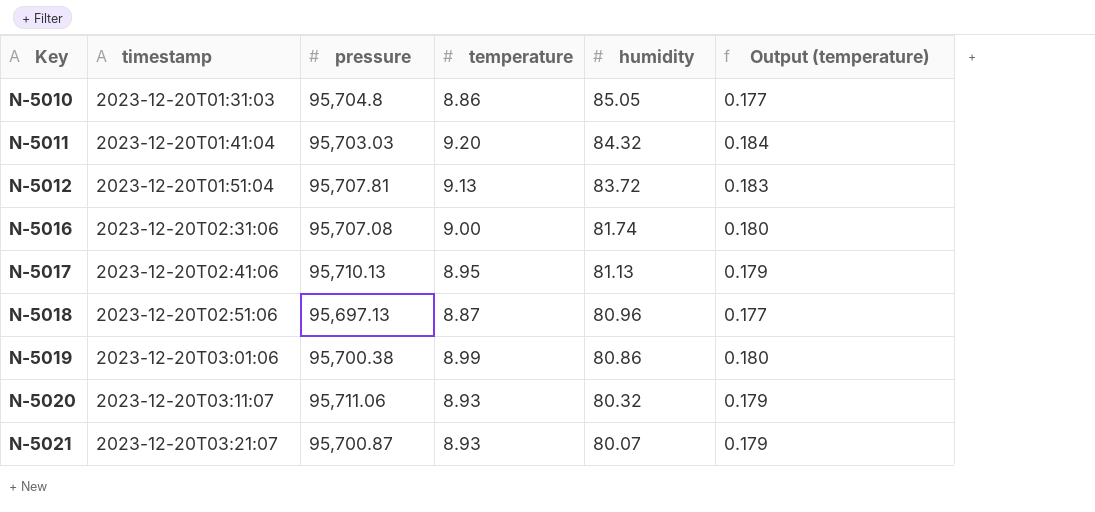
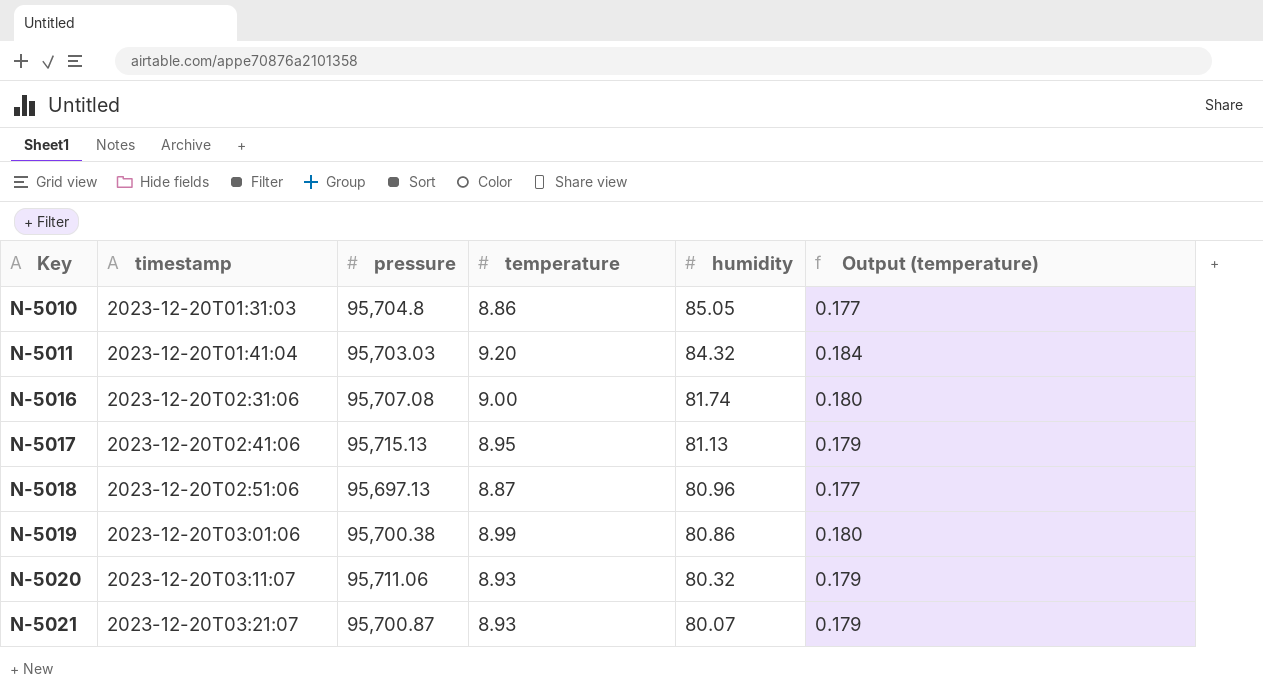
row N-5012: 2023-12-20T01:51:04 | 95,707.81 | 9.13 | 83.72 | 0.183 -> none
N-5017 | pressure: 95,710.13 -> 95,715.13

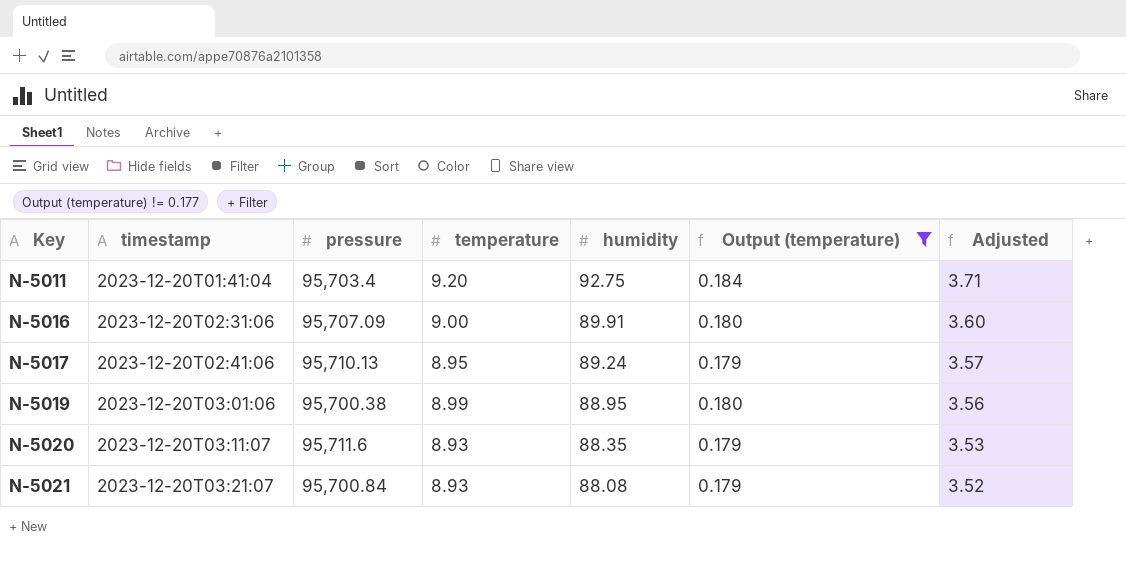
filter: none -> Output (temperature) != 0.177
column Adjusted | formula: none -> [humidity] * 0.04
N-5011 | pressure: 95,703.03 -> 95,703.4
N-5011 | humidity: 84.32 -> 92.75
N-5016 | pressure: 95,707.08 -> 95,707.09
N-5016 | humidity: 81.74 -> 89.91
N-5017 | pressure: 95,715.13 -> 95,710.13
N-5017 | humidity: 81.13 -> 89.24
N-5019 | humidity: 80.86 -> 88.95
N-5020 | pressure: 95,711.06 -> 95,711.6
N-5020 | humidity: 80.32 -> 88.35
N-5021 | pressure: 95,700.87 -> 95,700.84
N-5021 | humidity: 80.07 -> 88.08

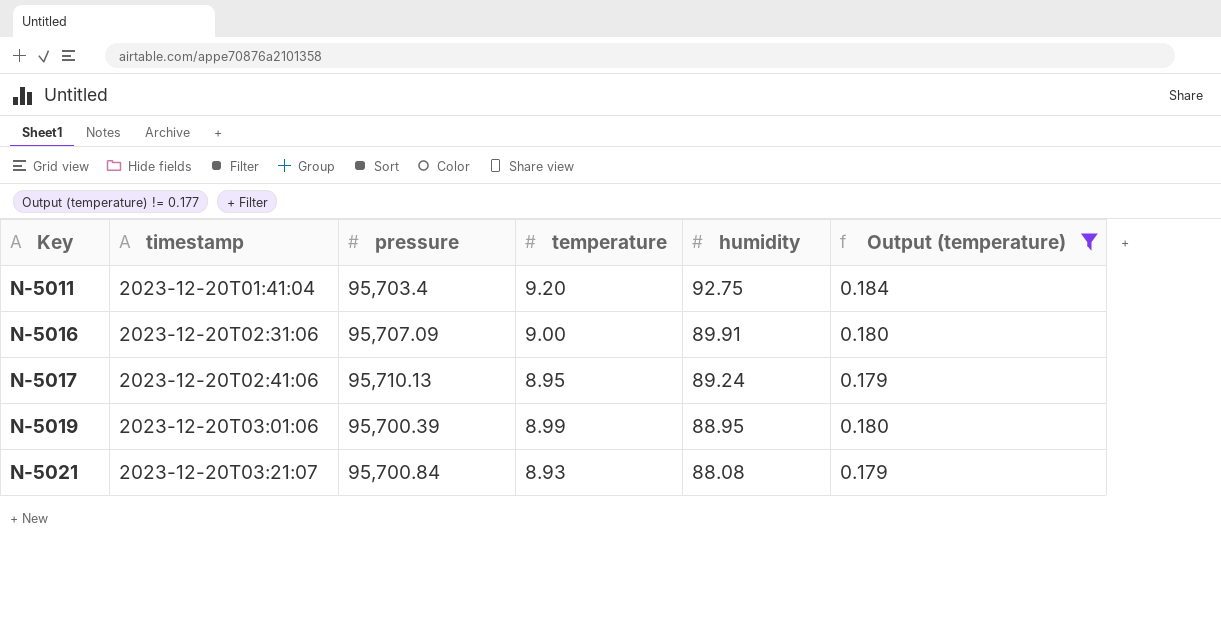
column Adjusted | formula: [humidity] * 0.04 -> none
row N-5020: 2023-12-20T03:11:07 | 95,711.6 | 8.93 | 88.35 | 0.179 | 3.53 -> none
N-5019 | pressure: 95,700.38 -> 95,700.39

